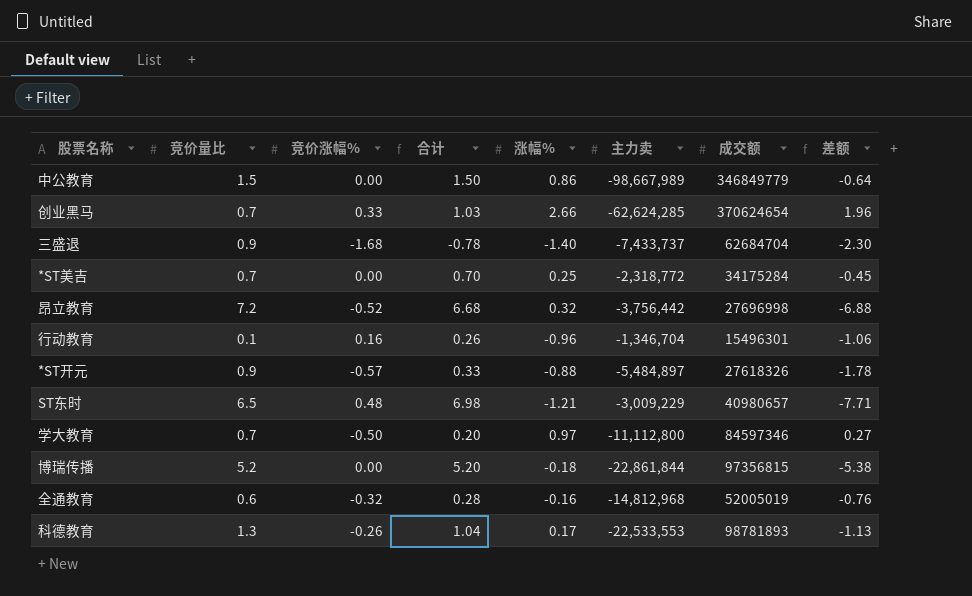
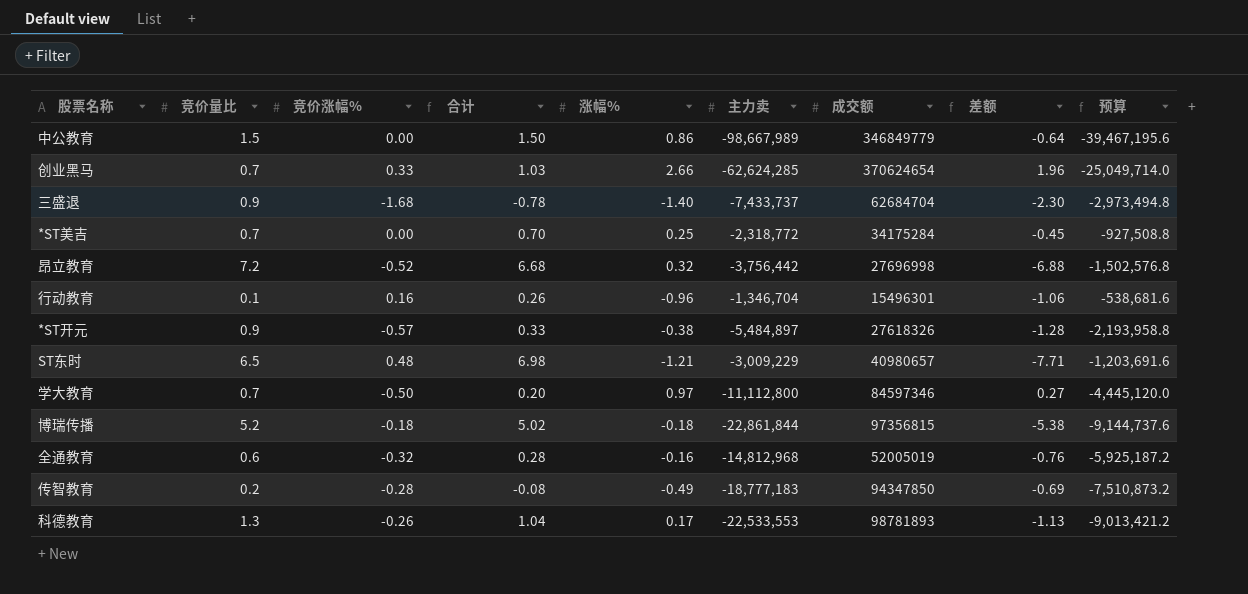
column 预算 | formula: none -> [主力卖] * 0.4
*ST开元 | 涨幅%: -0.88 -> -0.38
*ST开元 | 差额: -1.78 -> -1.28
博瑞传播 | 竞价涨幅%: 0.00 -> -0.18
博瑞传播 | 合计: 5.20 -> 5.02
row 传智教育: none -> 0.2 | -0.28 | -0.08 | -0.49 | -18,777,183 | 94347850 | -0.69 | -7,510,873.2

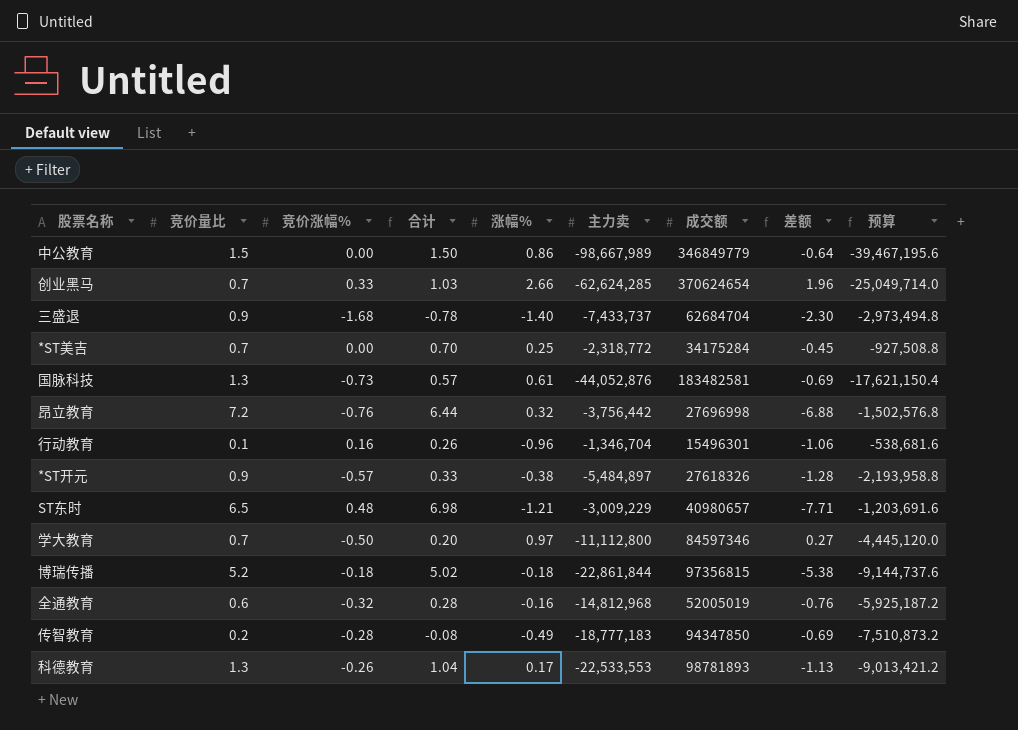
row 国脉科技: none -> 1.3 | -0.73 | 0.57 | 0.61 | -44,052,876 | 183482581 | -0.69 | -17,621,150.4
昂立教育 | 竞价涨幅%: -0.52 -> -0.76
昂立教育 | 合计: 6.68 -> 6.44

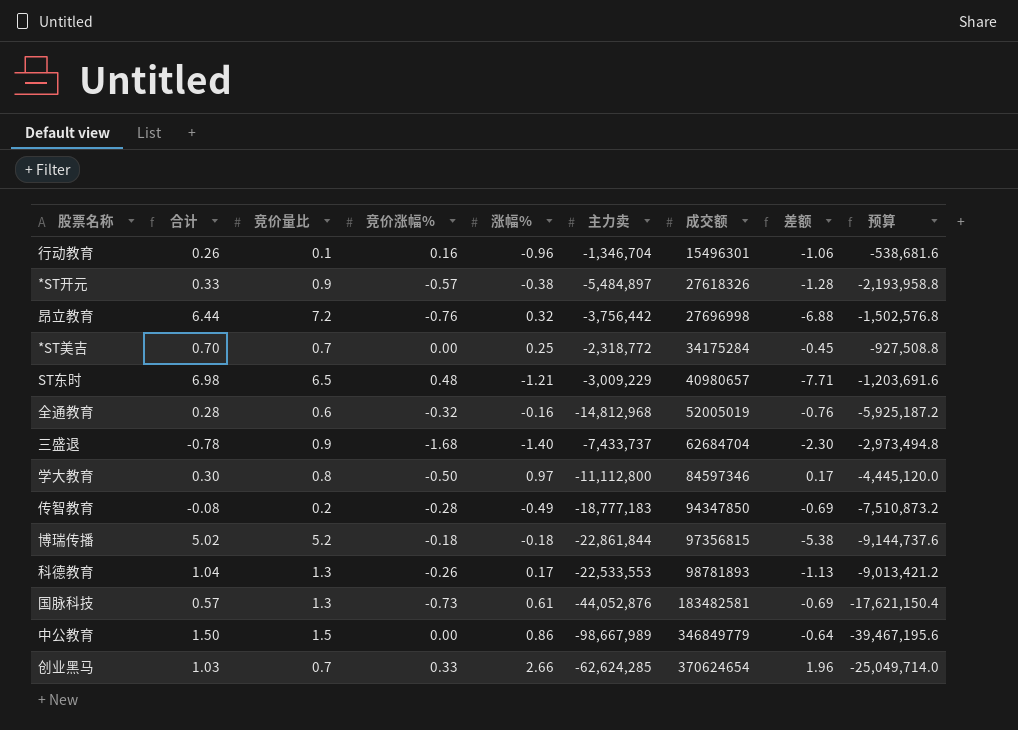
row order: none -> 成交额 ascending
column 合计 | position: 4 -> 2
学大教育 | 合计: 0.20 -> 0.30
学大教育 | 竞价量比: 0.7 -> 0.8
学大教育 | 差额: 0.27 -> 0.17

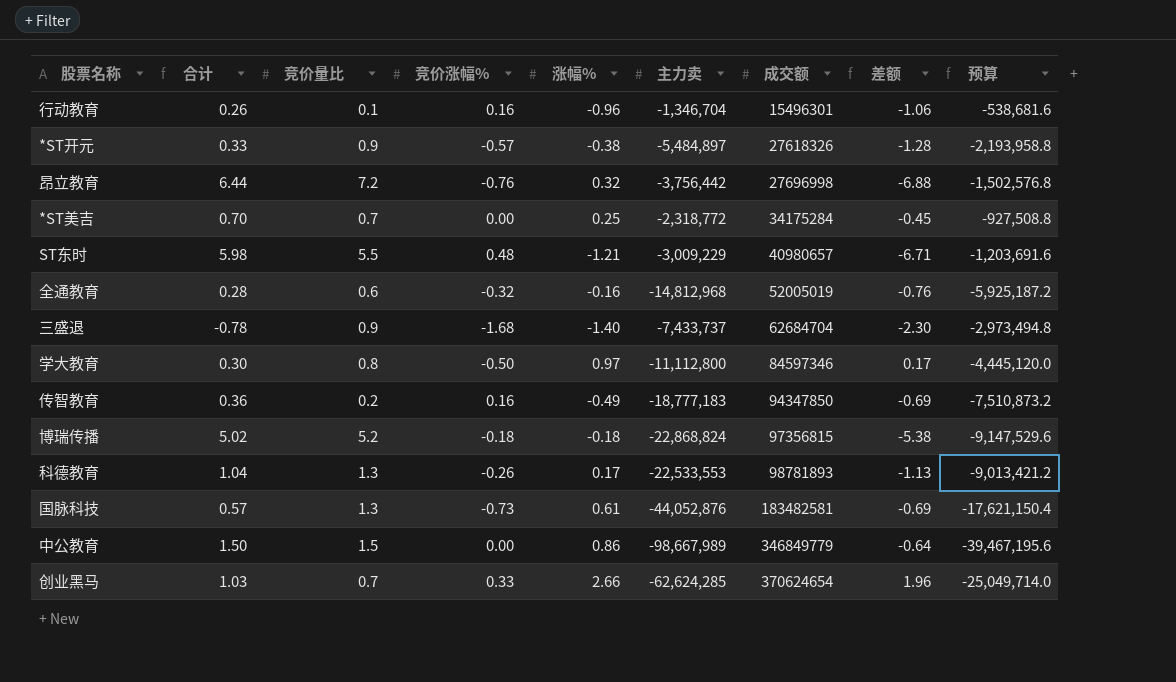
ST东时 | 合计: 6.98 -> 5.98
ST东时 | 竞价量比: 6.5 -> 5.5
ST东时 | 差额: -7.71 -> -6.71
传智教育 | 合计: -0.08 -> 0.36
传智教育 | 竞价涨幅%: -0.28 -> 0.16
博瑞传播 | 主力卖: -22,861,844 -> -22,868,824
博瑞传播 | 预算: -9,144,737.6 -> -9,147,529.6

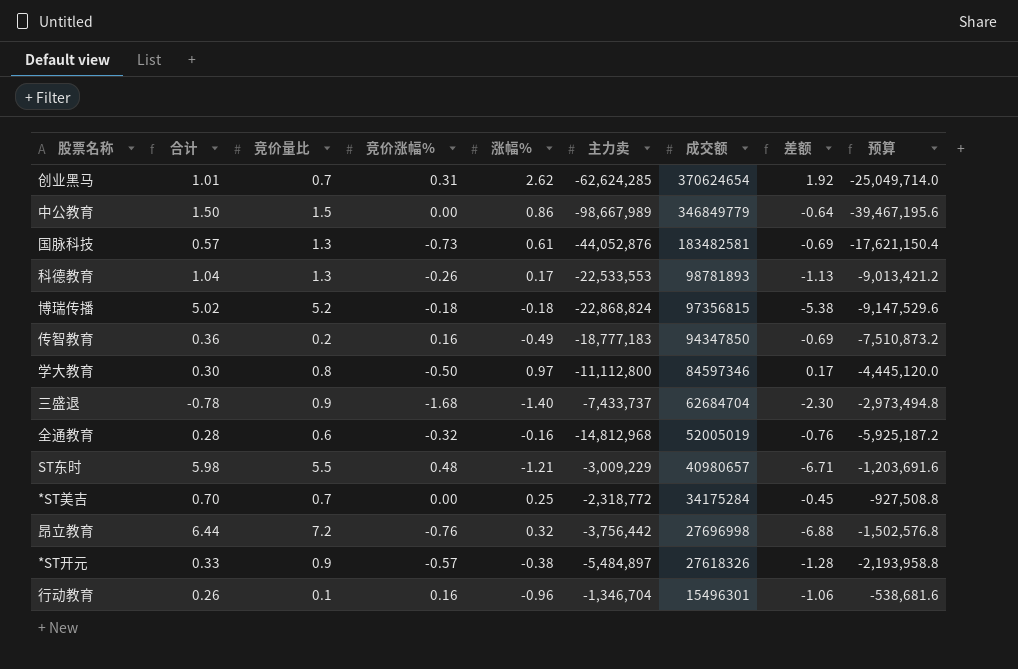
row order: 成交额 ascending -> 成交额 descending
创业黑马 | 合计: 1.03 -> 1.01
创业黑马 | 竞价涨幅%: 0.33 -> 0.31
创业黑马 | 涨幅%: 2.66 -> 2.62
创业黑马 | 差额: 1.96 -> 1.92

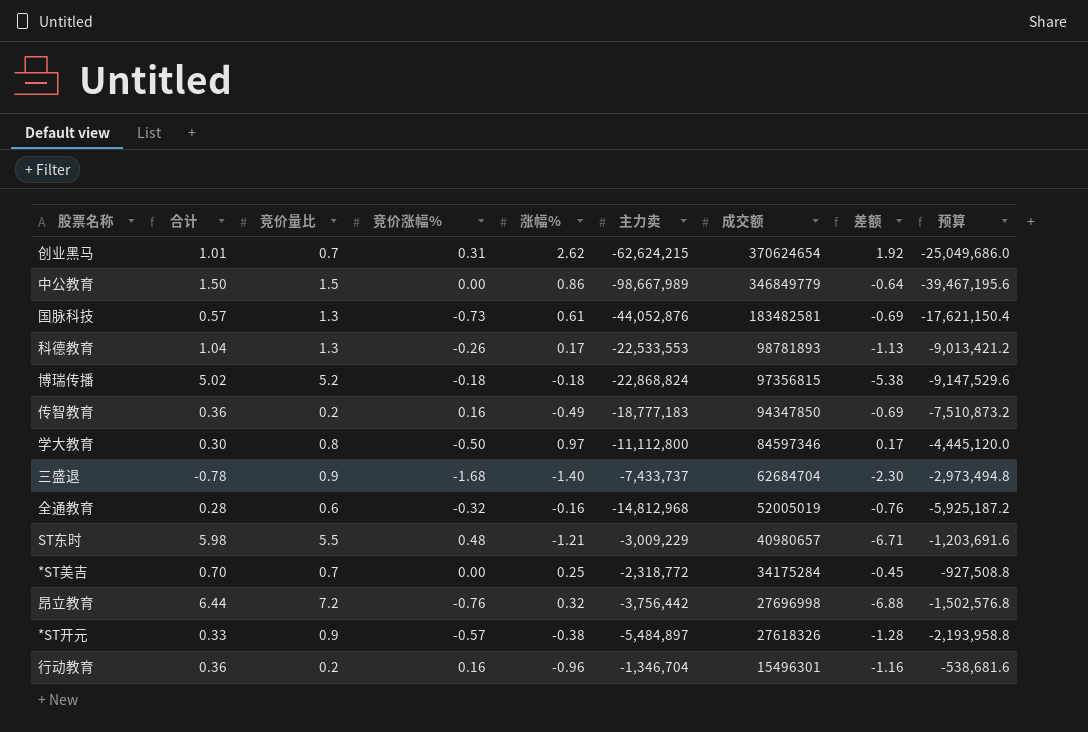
创业黑马 | 主力卖: -62,624,285 -> -62,624,215
创业黑马 | 预算: -25,049,714.0 -> -25,049,686.0
行动教育 | 合计: 0.26 -> 0.36
行动教育 | 竞价量比: 0.1 -> 0.2
行动教育 | 差额: -1.06 -> -1.16

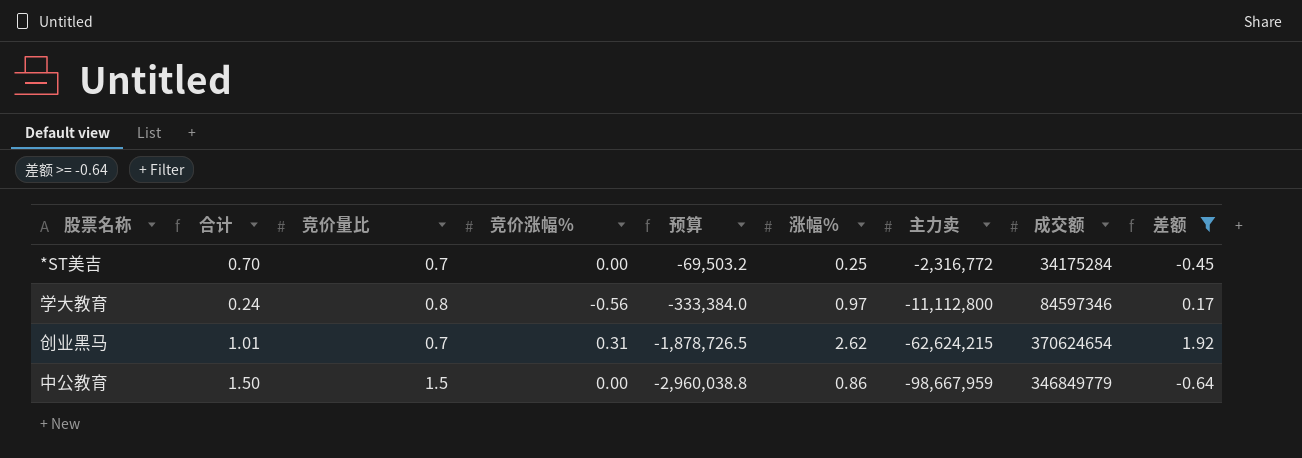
filter: none -> 差额 >= -0.64
row order: 成交额 descending -> 预算 descending
column 预算 | formula: [主力卖] * 0.4 -> [主力卖] * 0.03
column 预算 | position: 9 -> 5
*ST美吉 | 主力卖: -2,318,772 -> -2,316,772
学大教育 | 合计: 0.30 -> 0.24
学大教育 | 竞价涨幅%: -0.50 -> -0.56
中公教育 | 主力卖: -98,667,989 -> -98,667,959

